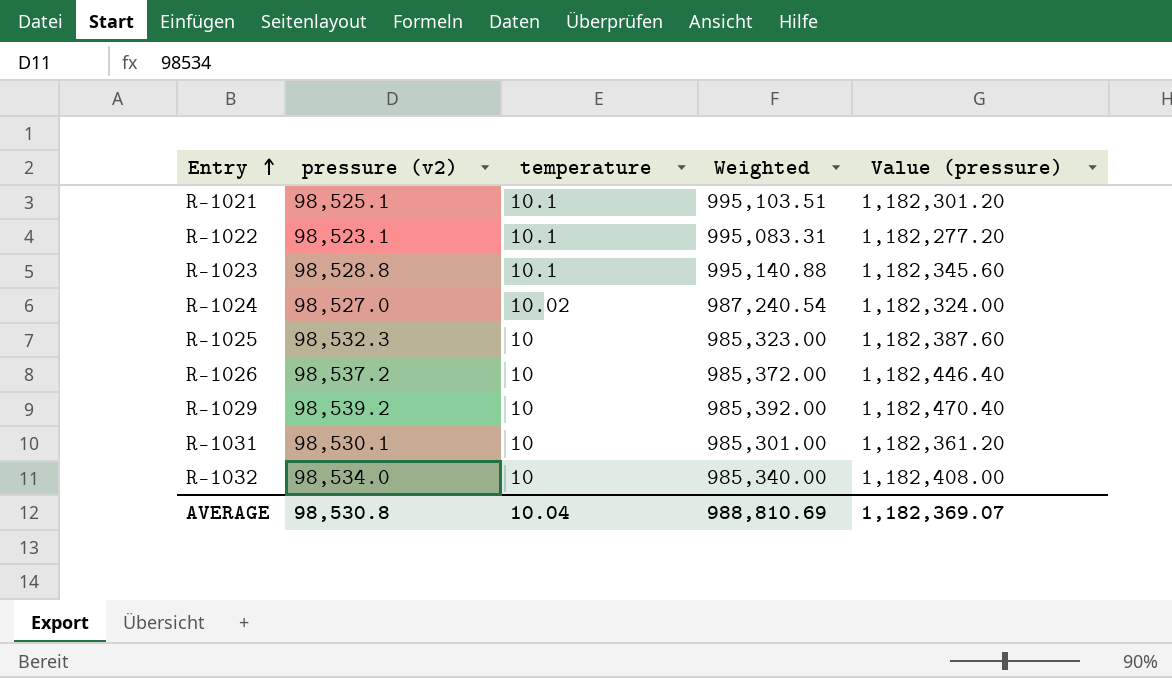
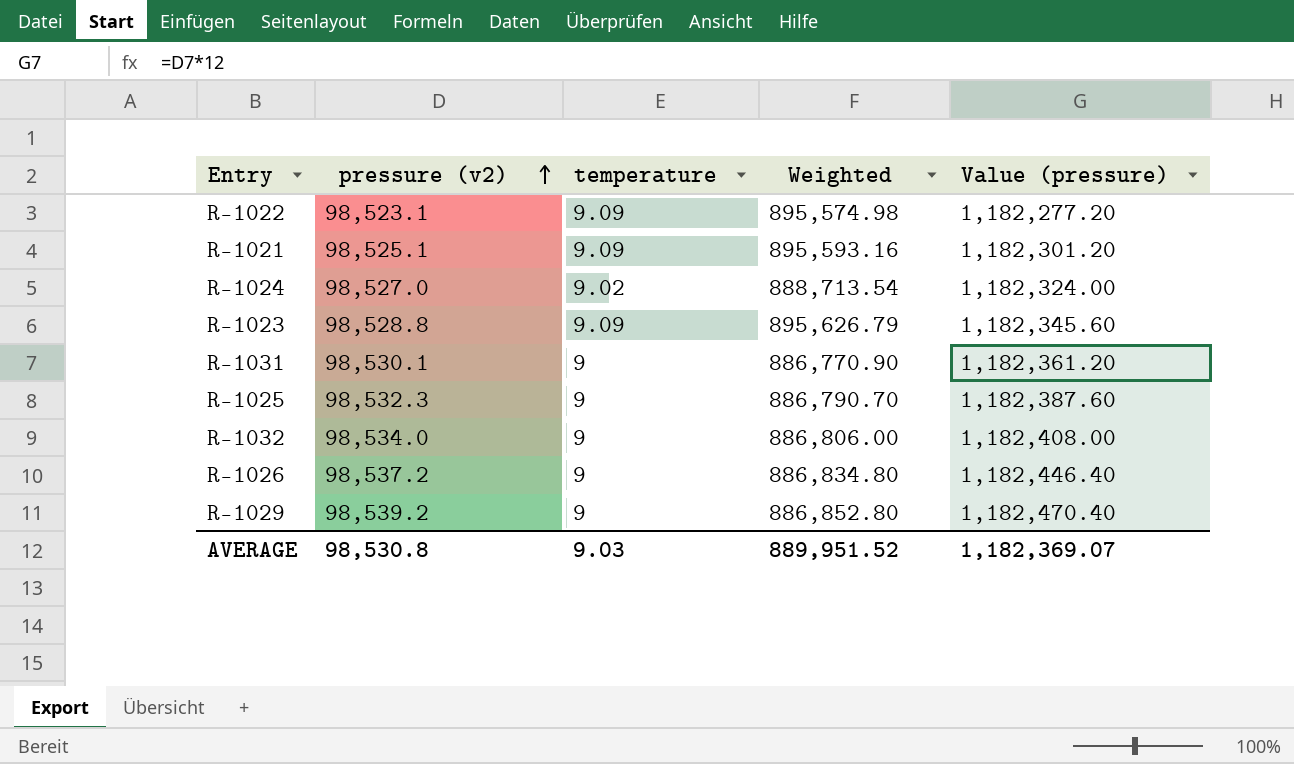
row order: Entry ascending -> pressure (v2) ascending
R-1022 | temperature: 10.1 -> 9.09
R-1022 | Weighted: 995,083.31 -> 895,574.98
R-1021 | temperature: 10.1 -> 9.09
R-1021 | Weighted: 995,103.51 -> 895,593.16
R-1024 | temperature: 10.02 -> 9.02
R-1024 | Weighted: 987,240.54 -> 888,713.54
R-1023 | temperature: 10.1 -> 9.09
R-1023 | Weighted: 995,140.88 -> 895,626.79
R-1031 | temperature: 10 -> 9
R-1031 | Weighted: 985,301.00 -> 886,770.90
R-1025 | temperature: 10 -> 9
R-1025 | Weighted: 985,323.00 -> 886,790.70
R-1032 | temperature: 10 -> 9
R-1032 | Weighted: 985,340.00 -> 886,806.00
R-1026 | temperature: 10 -> 9
R-1026 | Weighted: 985,372.00 -> 886,834.80
R-1029 | temperature: 10 -> 9
R-1029 | Weighted: 985,392.00 -> 886,852.80
AVERAGE | temperature: 10.04 -> 9.03
AVERAGE | Weighted: 988,810.69 -> 889,951.52

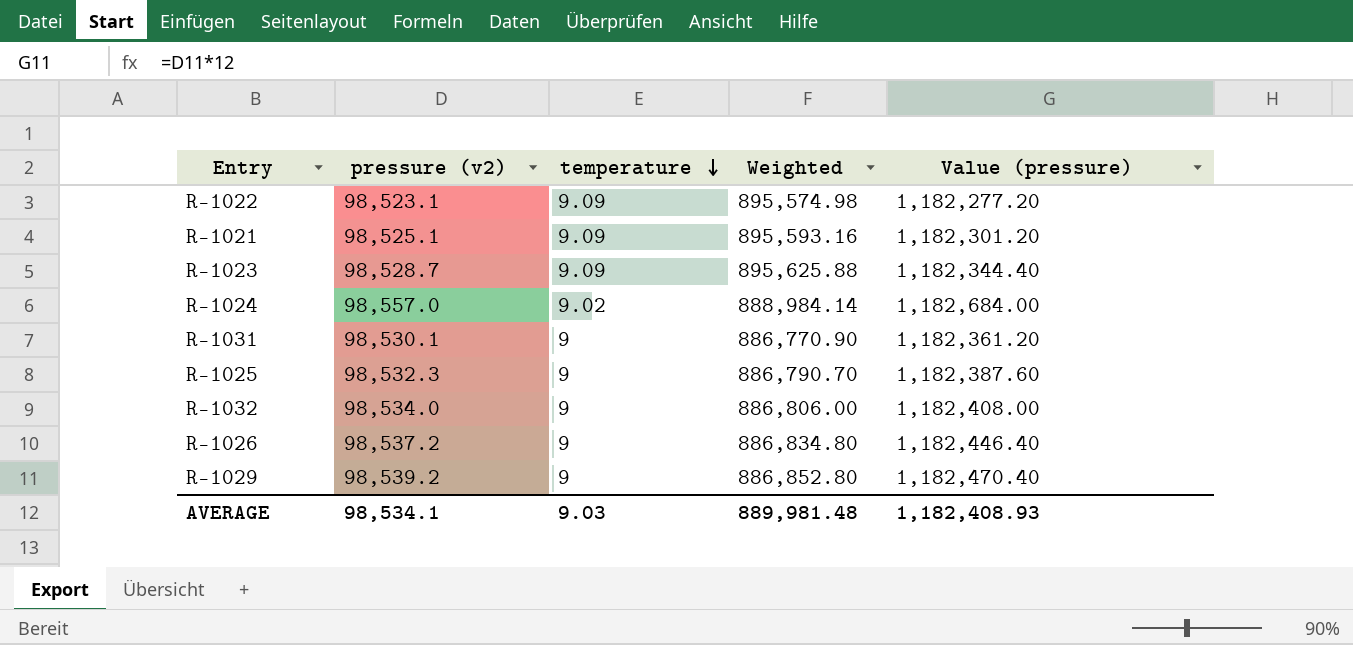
row order: pressure (v2) ascending -> temperature descending
R-1023 | pressure (v2): 98,528.8 -> 98,528.7
R-1023 | Weighted: 895,626.79 -> 895,625.88
R-1023 | Value (pressure): 1,182,345.60 -> 1,182,344.40
R-1024 | pressure (v2): 98,527.0 -> 98,557.0
R-1024 | Weighted: 888,713.54 -> 888,984.14
R-1024 | Value (pressure): 1,182,324.00 -> 1,182,684.00
AVERAGE | pressure (v2): 98,530.8 -> 98,534.1
AVERAGE | Weighted: 889,951.52 -> 889,981.48
AVERAGE | Value (pressure): 1,182,369.07 -> 1,182,408.93

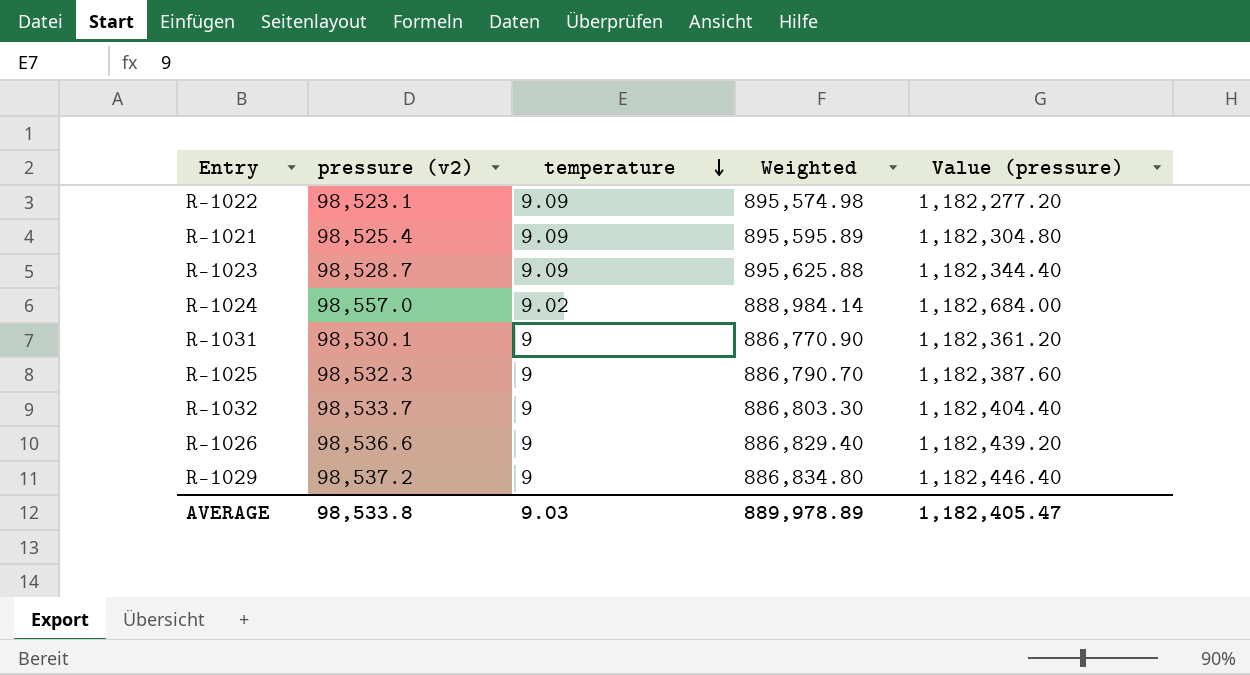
R-1021 | pressure (v2): 98,525.1 -> 98,525.4
R-1021 | Weighted: 895,593.16 -> 895,595.89
R-1021 | Value (pressure): 1,182,301.20 -> 1,182,304.80
R-1032 | pressure (v2): 98,534.0 -> 98,533.7
R-1032 | Weighted: 886,806.00 -> 886,803.30
R-1032 | Value (pressure): 1,182,408.00 -> 1,182,404.40
R-1026 | pressure (v2): 98,537.2 -> 98,536.6
R-1026 | Weighted: 886,834.80 -> 886,829.40
R-1026 | Value (pressure): 1,182,446.40 -> 1,182,439.20
R-1029 | pressure (v2): 98,539.2 -> 98,537.2
R-1029 | Weighted: 886,852.80 -> 886,834.80
R-1029 | Value (pressure): 1,182,470.40 -> 1,182,446.40
AVERAGE | pressure (v2): 98,534.1 -> 98,533.8
AVERAGE | Weighted: 889,981.48 -> 889,978.89
AVERAGE | Value (pressure): 1,182,408.93 -> 1,182,405.47

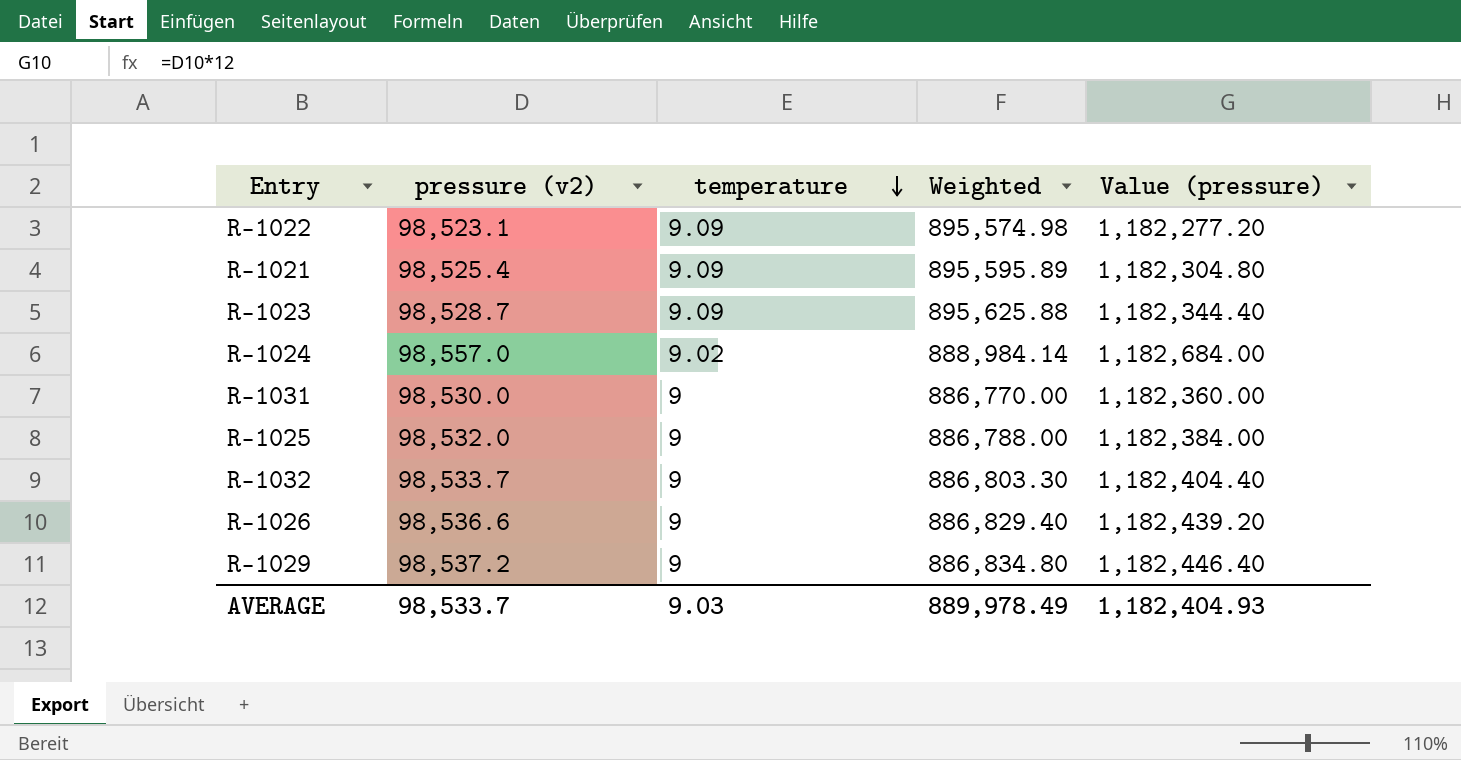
R-1031 | pressure (v2): 98,530.1 -> 98,530.0
R-1031 | Weighted: 886,770.90 -> 886,770.00
R-1031 | Value (pressure): 1,182,361.20 -> 1,182,360.00
R-1025 | pressure (v2): 98,532.3 -> 98,532.0
R-1025 | Weighted: 886,790.70 -> 886,788.00
R-1025 | Value (pressure): 1,182,387.60 -> 1,182,384.00
AVERAGE | pressure (v2): 98,533.8 -> 98,533.7
AVERAGE | Weighted: 889,978.89 -> 889,978.49
AVERAGE | Value (pressure): 1,182,405.47 -> 1,182,404.93

